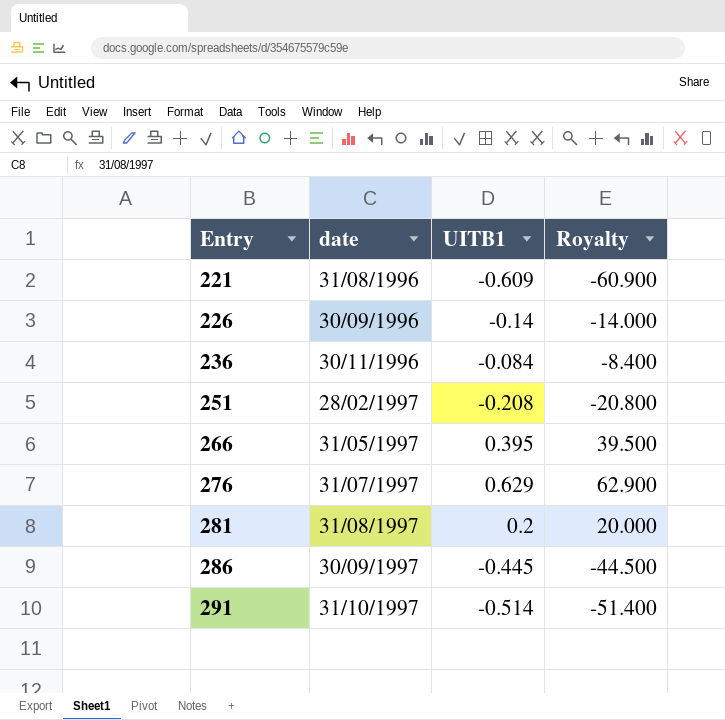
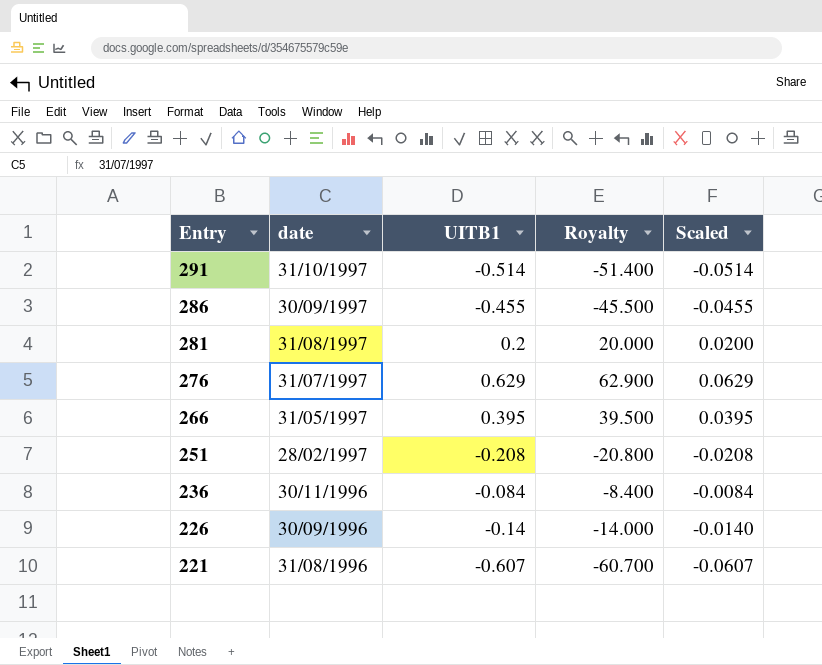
row order: Entry ascending -> Entry descending
column Scaled | formula: none -> [UITB1] * 0.1
286 | UITB1: -0.445 -> -0.455
286 | Royalty: -44.500 -> -45.500
221 | UITB1: -0.609 -> -0.607
221 | Royalty: -60.900 -> -60.700

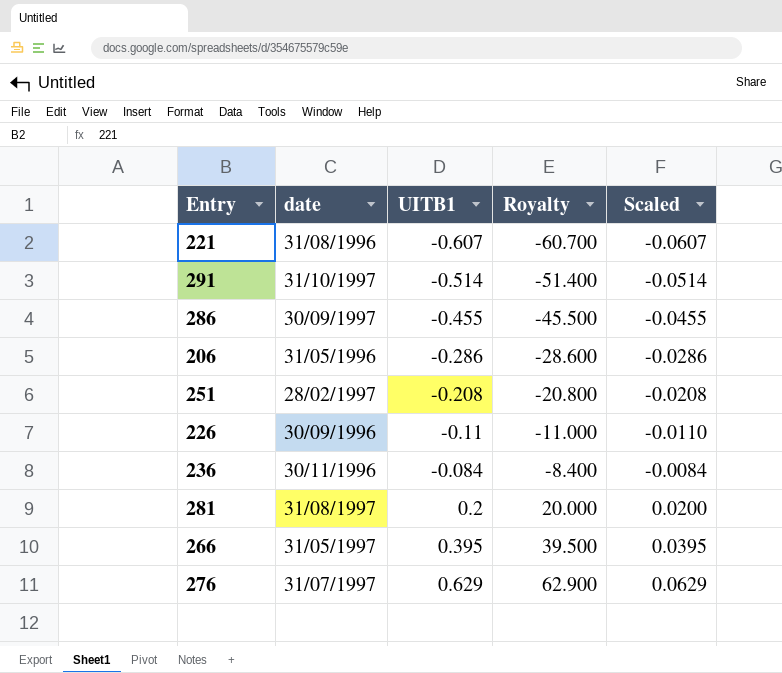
row order: Entry descending -> UITB1 ascending
row 206: none -> 31/05/1996 | -0.286 | -28.600 | -0.0286
226 | UITB1: -0.14 -> -0.11
226 | Royalty: -14.000 -> -11.000
226 | Scaled: -0.0140 -> -0.0110

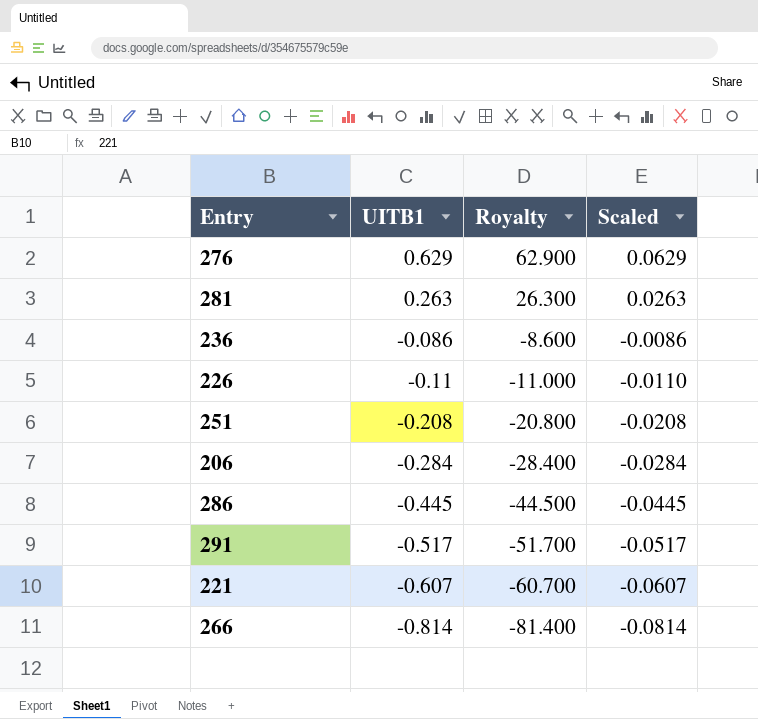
row order: UITB1 ascending -> UITB1 descending
column date | position: 2 -> none
281 | UITB1: 0.2 -> 0.263
281 | Royalty: 20.000 -> 26.300
281 | Scaled: 0.0200 -> 0.0263
236 | UITB1: -0.084 -> -0.086
236 | Royalty: -8.400 -> -8.600
236 | Scaled: -0.0084 -> -0.0086
206 | UITB1: -0.286 -> -0.284
206 | Royalty: -28.600 -> -28.400
206 | Scaled: -0.0286 -> -0.0284
286 | UITB1: -0.455 -> -0.445
286 | Royalty: -45.500 -> -44.500
286 | Scaled: -0.0455 -> -0.0445
291 | UITB1: -0.514 -> -0.517
291 | Royalty: -51.400 -> -51.700
291 | Scaled: -0.0514 -> -0.0517
266 | UITB1: 0.395 -> -0.814
266 | Royalty: 39.500 -> -81.400
266 | Scaled: 0.0395 -> -0.0814

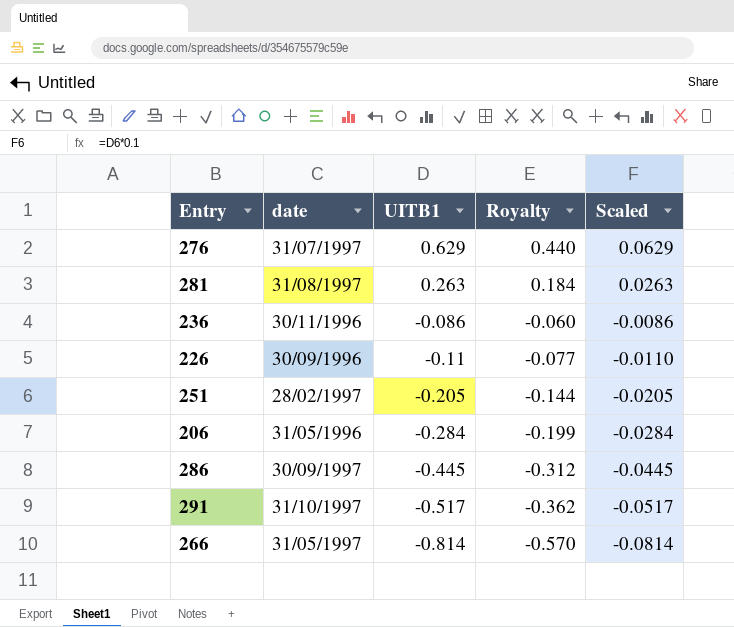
column date | position: none -> 2
column Royalty | formula: [UITB1] * 100 -> [UITB1] * 0.7
row 221: -0.607 | -60.700 | -0.0607 -> none
251 | UITB1: -0.208 -> -0.205
251 | Scaled: -0.0208 -> -0.0205

